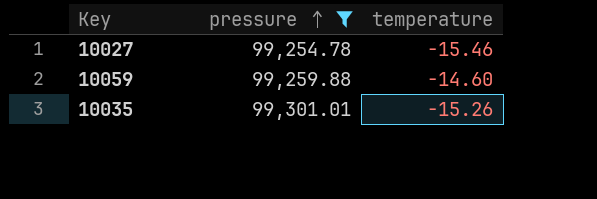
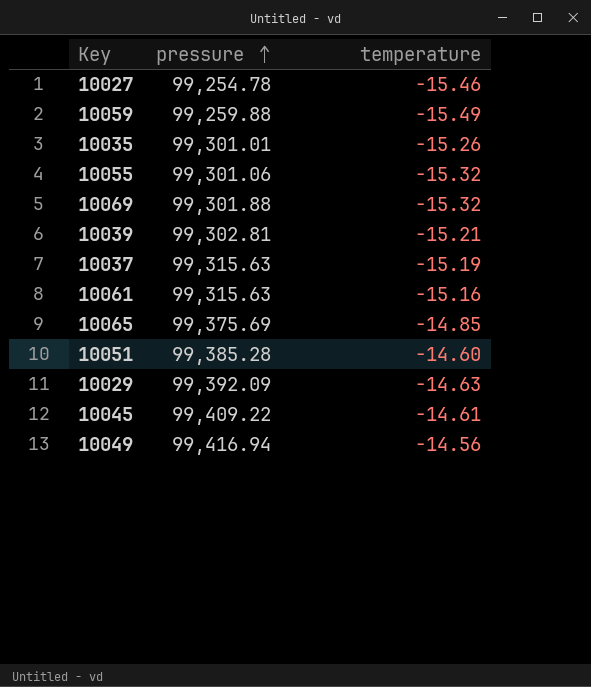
filter: pressure <= 99,301.01 -> none
10059 | temperature: -14.60 -> -15.49

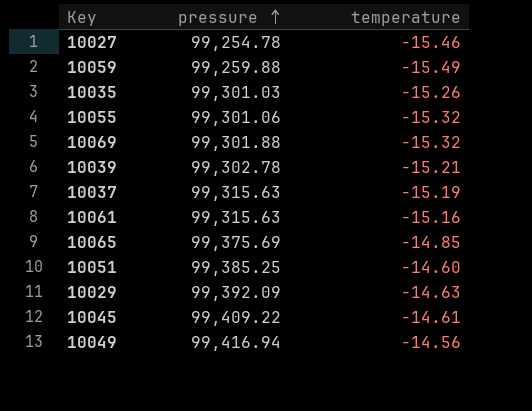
10035 | pressure: 99,301.01 -> 99,301.03
10039 | pressure: 99,302.81 -> 99,302.78
10051 | pressure: 99,385.28 -> 99,385.25

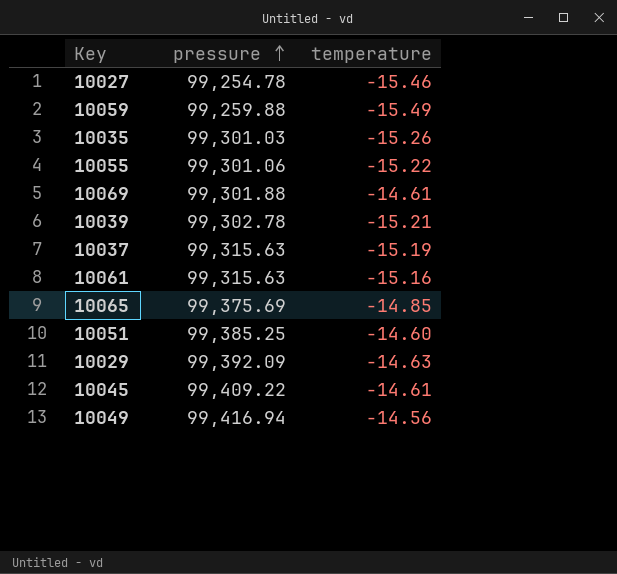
10055 | temperature: -15.32 -> -15.22
10069 | temperature: -15.32 -> -14.61

